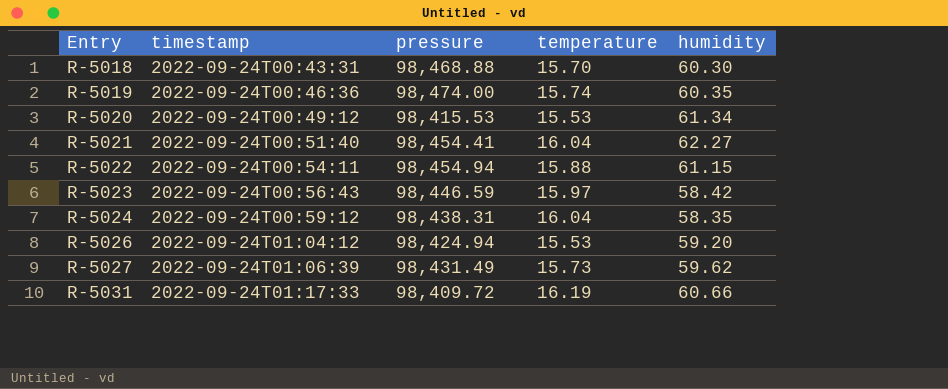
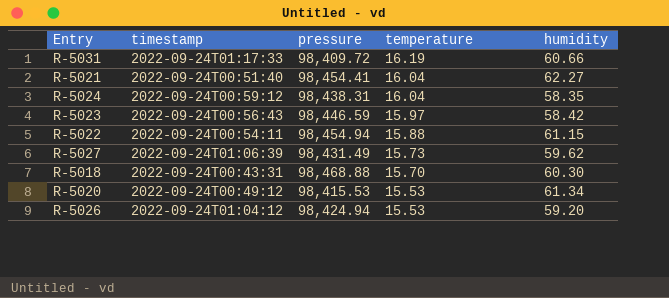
row order: Entry ascending -> temperature descending
row R-5019: 2022-09-24T00:46:36 | 98,474.00 | 15.74 | 60.35 -> none

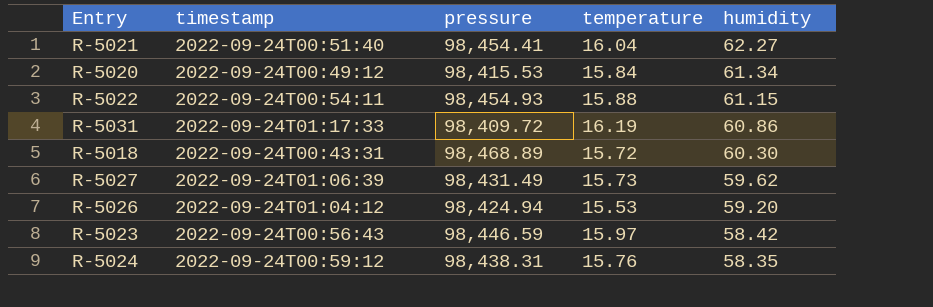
row order: temperature descending -> humidity descending
R-5020 | temperature: 15.53 -> 15.84
R-5022 | pressure: 98,454.94 -> 98,454.93
R-5031 | humidity: 60.66 -> 60.86
R-5018 | pressure: 98,468.88 -> 98,468.89
R-5018 | temperature: 15.70 -> 15.72
R-5024 | temperature: 16.04 -> 15.76

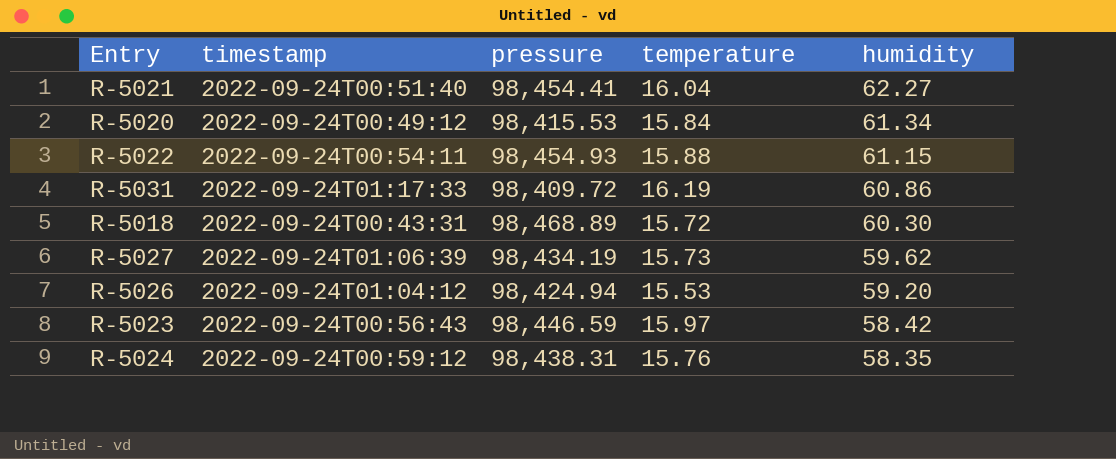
R-5027 | pressure: 98,431.49 -> 98,434.19

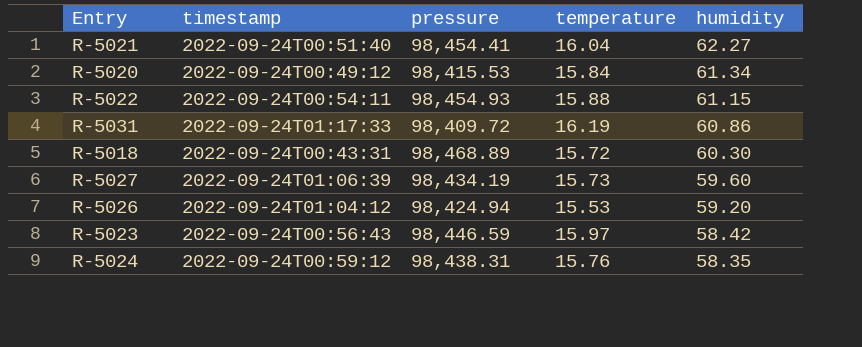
R-5027 | humidity: 59.62 -> 59.60

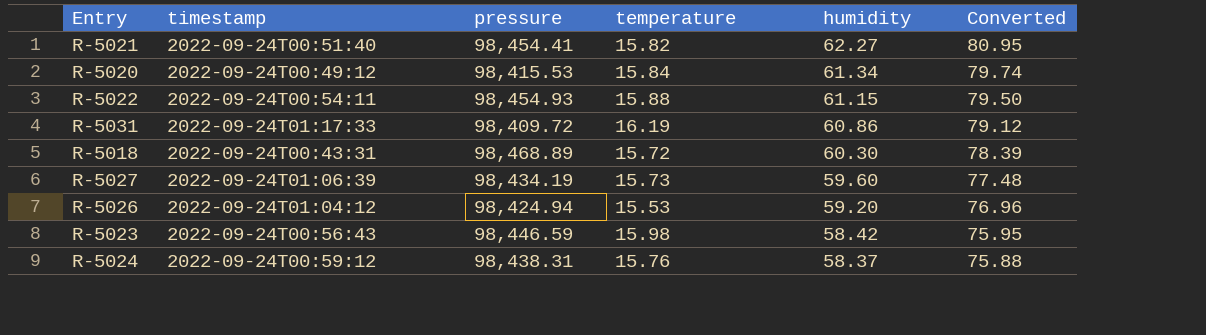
column Converted | formula: none -> [humidity] * 1.3
R-5021 | temperature: 16.04 -> 15.82
R-5023 | temperature: 15.97 -> 15.98
R-5024 | humidity: 58.35 -> 58.37

